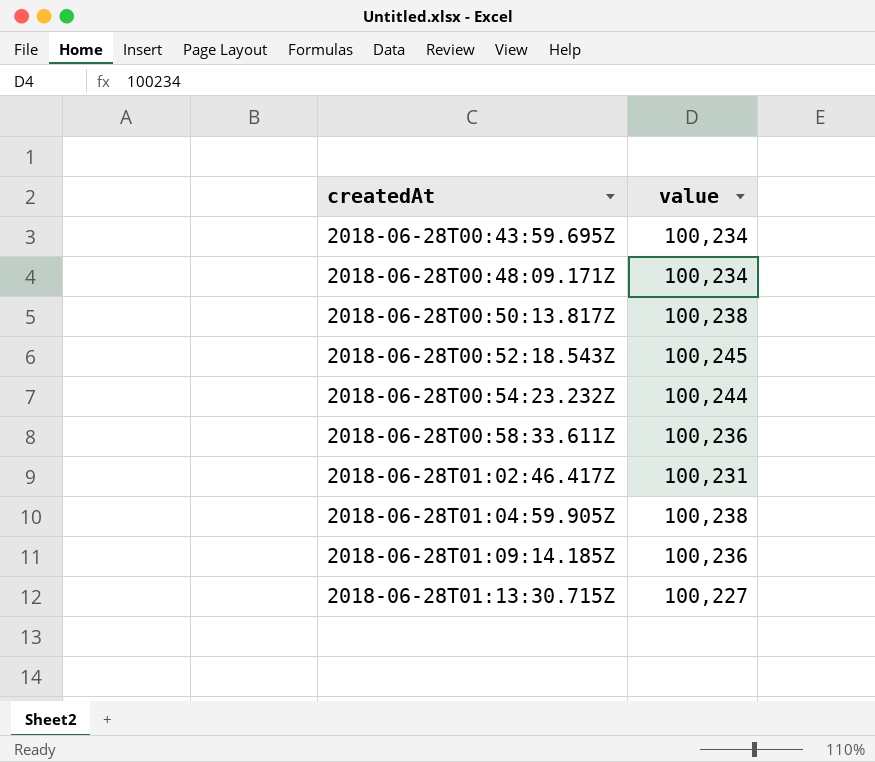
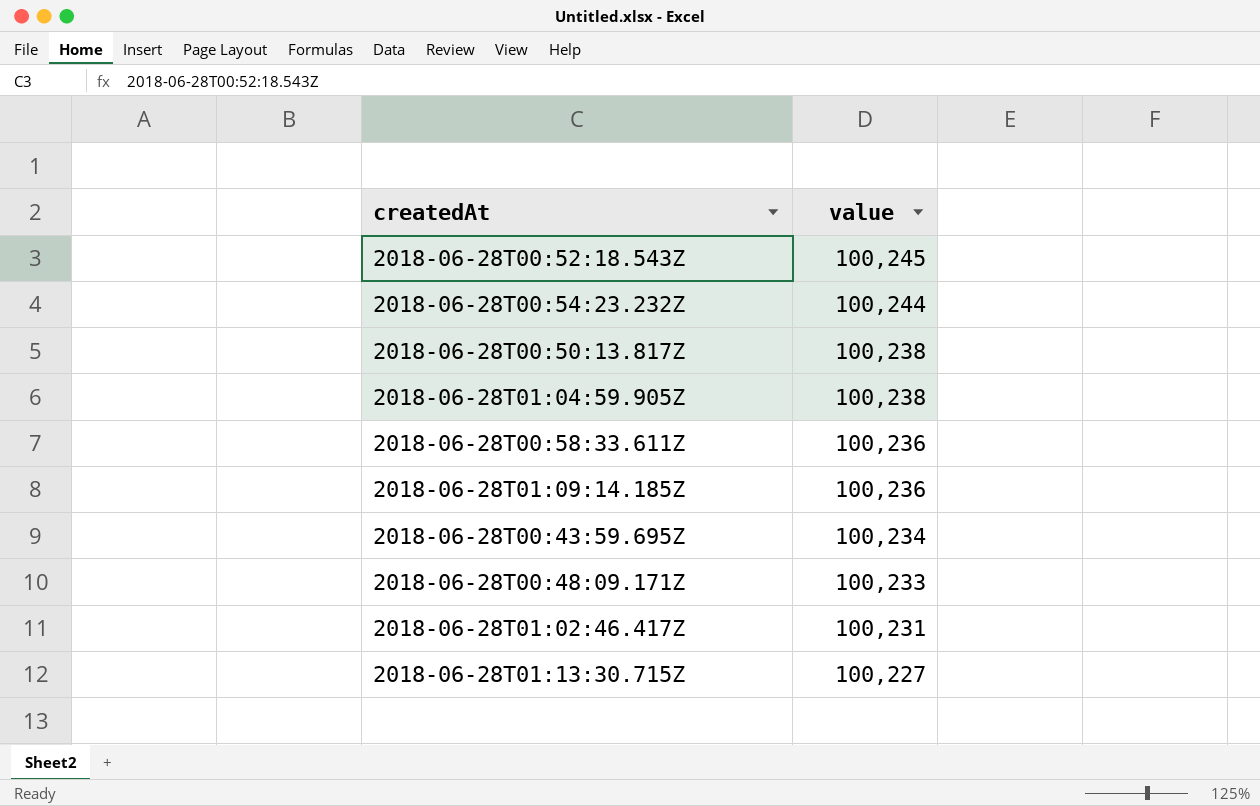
row order: createdAt ascending -> value descending
2018-06-28T00:48:09.171Z | value: 100,234 -> 100,233

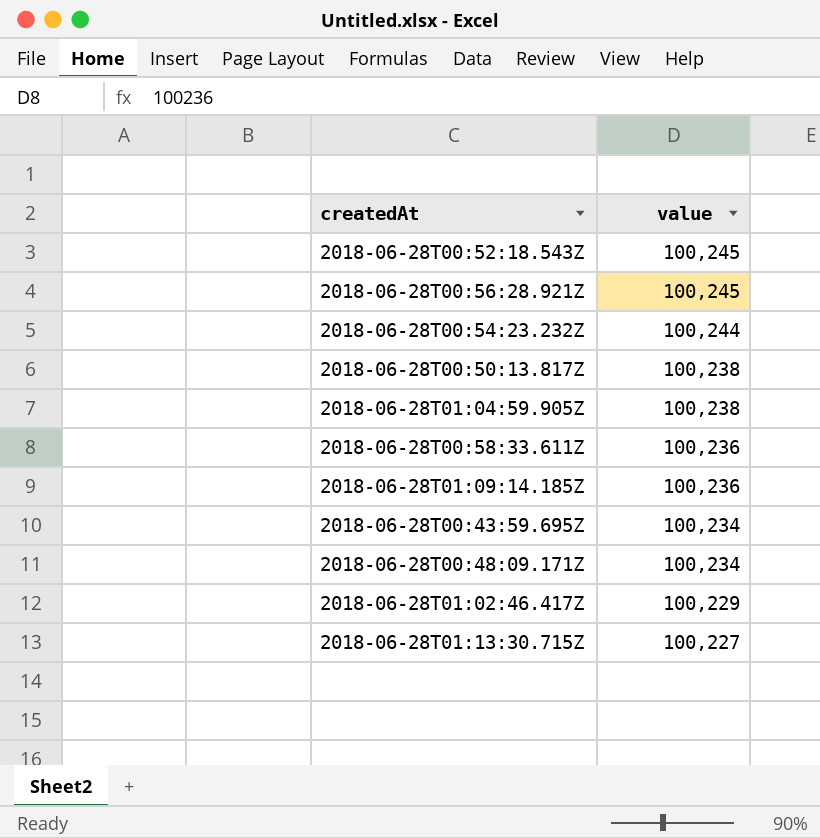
row 2018-06-28T00:56:28.921Z: none -> 100,245
2018-06-28T00:48:09.171Z | value: 100,233 -> 100,234
2018-06-28T01:02:46.417Z | value: 100,231 -> 100,229

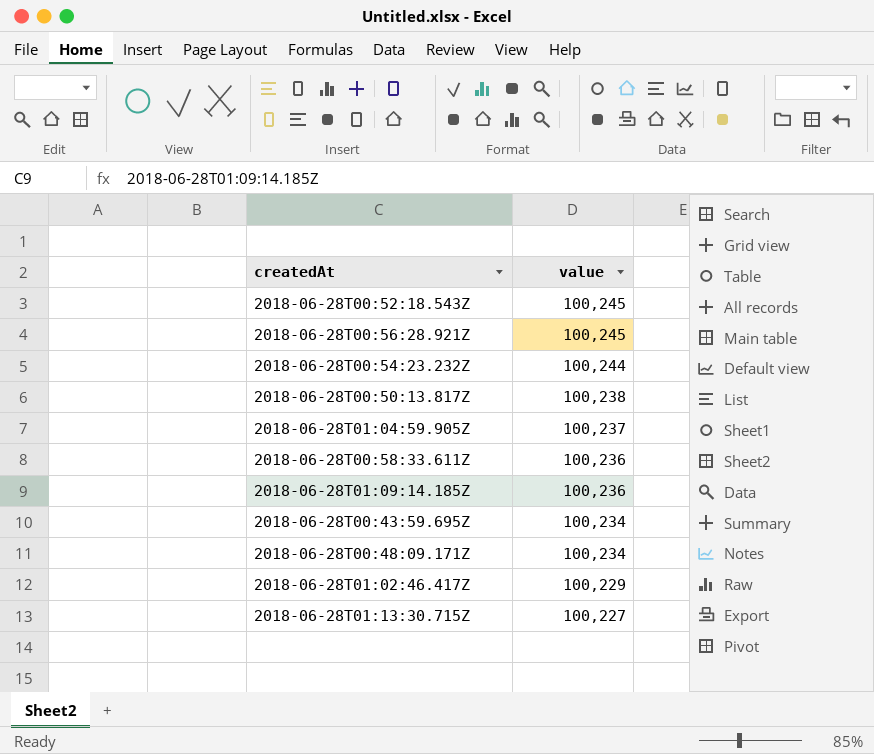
2018-06-28T01:04:59.905Z | value: 100,238 -> 100,237

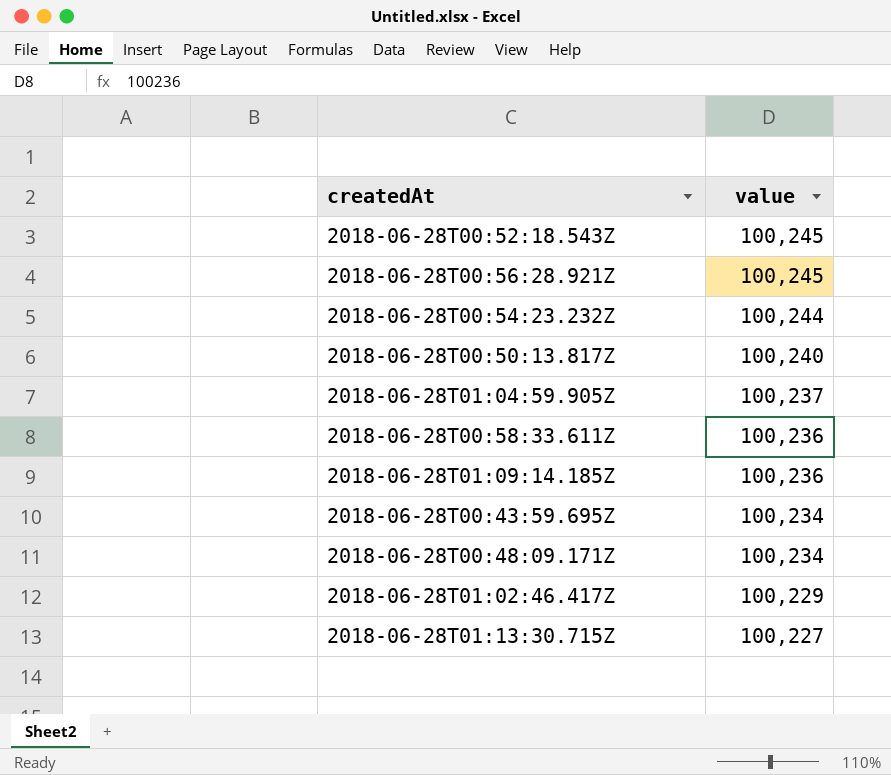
2018-06-28T00:50:13.817Z | value: 100,238 -> 100,240

